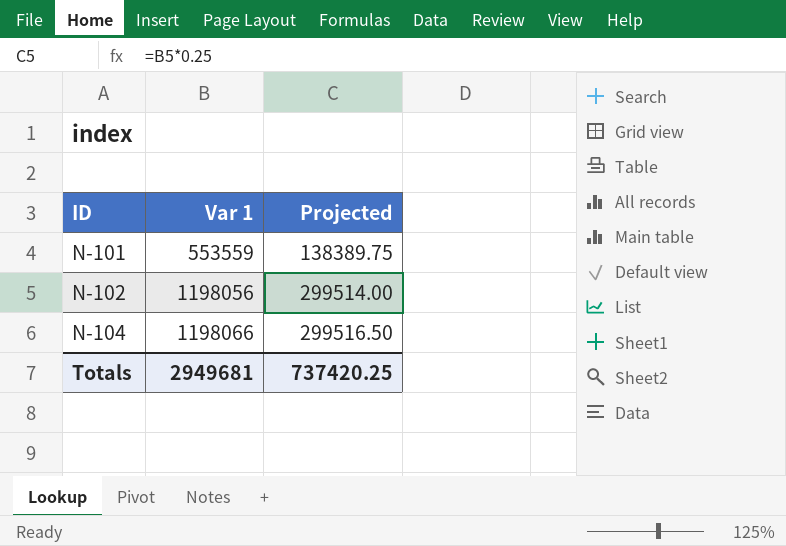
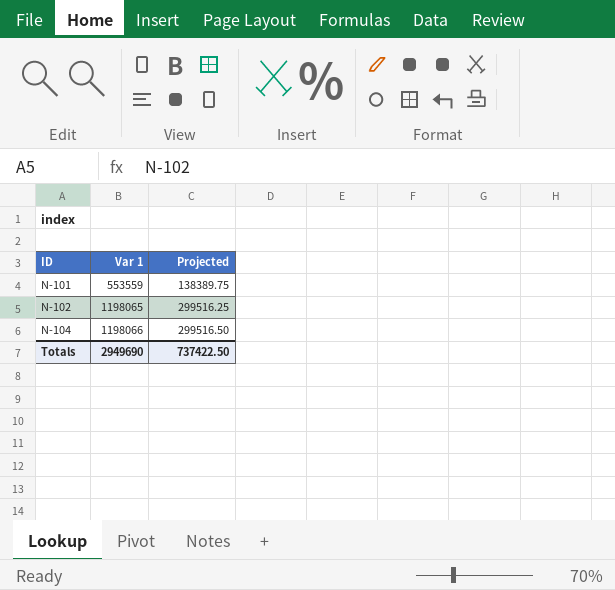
N-102 | Var 1: 1198056 -> 1198065
N-102 | Projected: 299514.00 -> 299516.25
Totals | Var 1: 2949681 -> 2949690
Totals | Projected: 737420.25 -> 737422.50

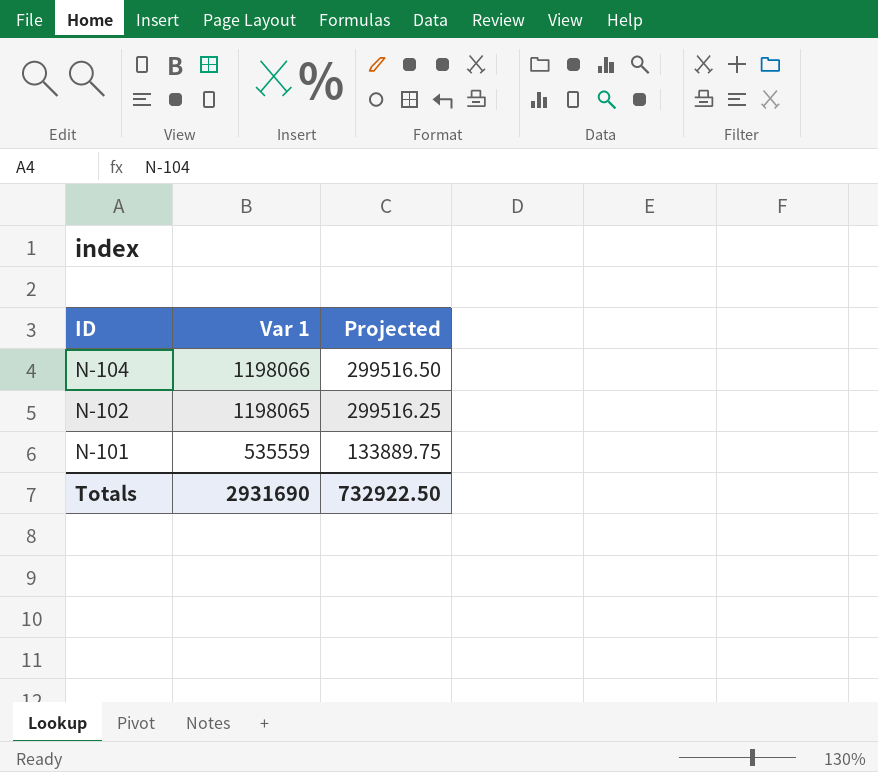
row order: ID ascending -> ID descending
N-101 | Var 1: 553559 -> 535559
N-101 | Projected: 138389.75 -> 133889.75
Totals | Var 1: 2949690 -> 2931690
Totals | Projected: 737422.50 -> 732922.50

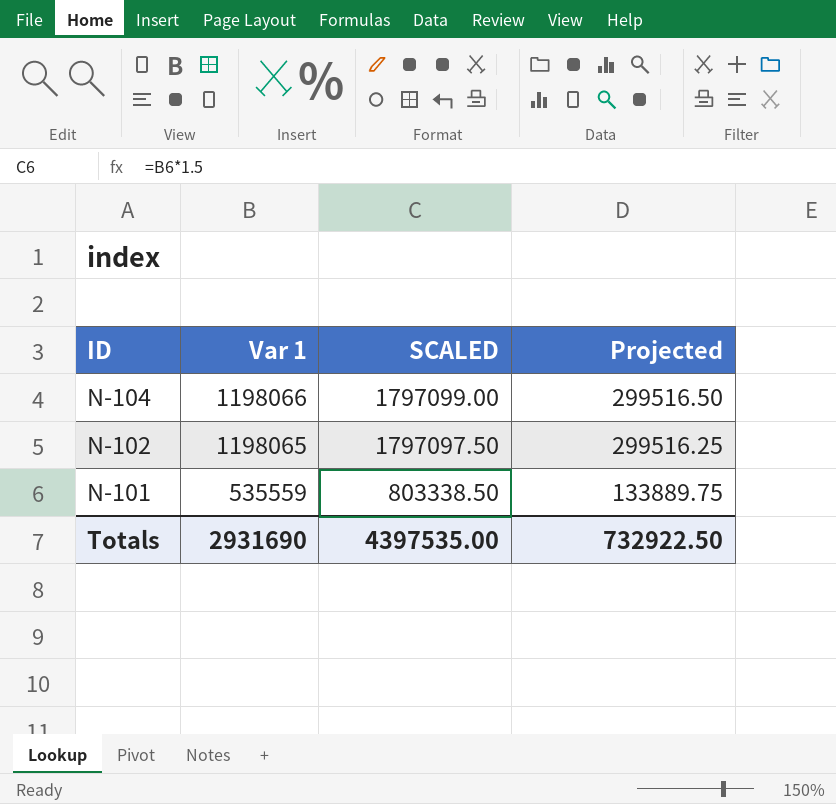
column SCALED | formula: none -> [Var 1] * 1.5

